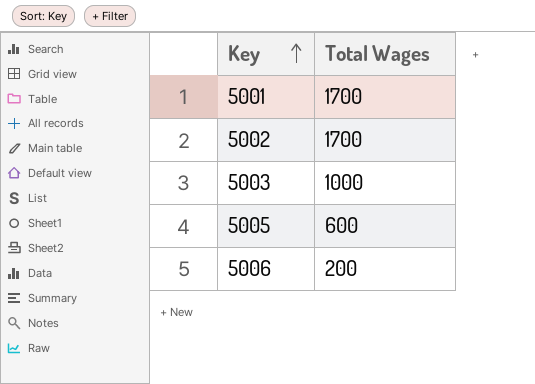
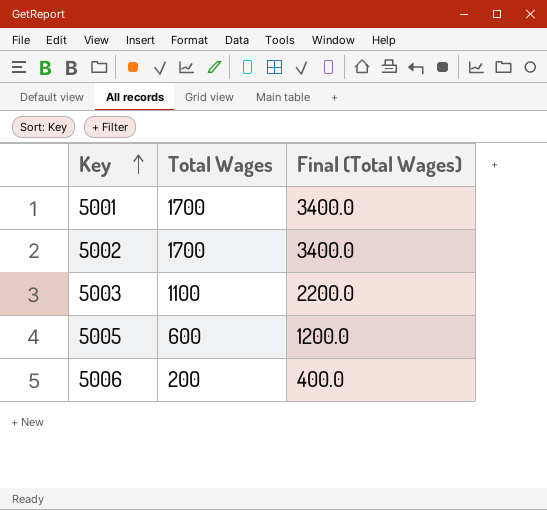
column Final (Total Wages) | formula: none -> [Total Wages] * 2
5003 | Total Wages: 1000 -> 1100

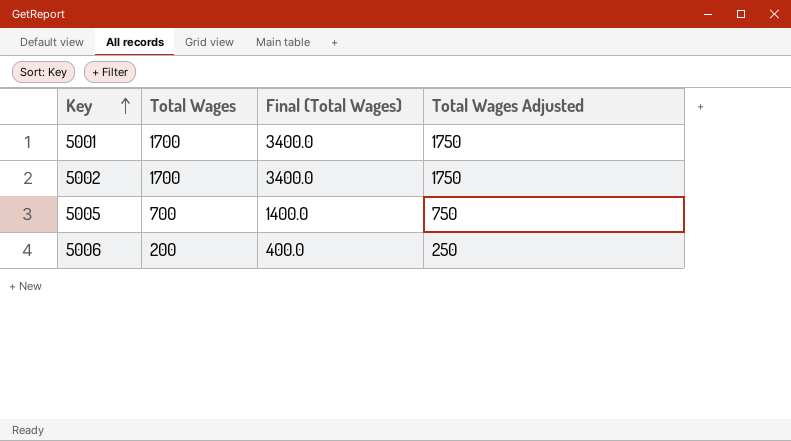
column Total Wages Adjusted | formula: none -> [Total Wages] + 50
row 5003: 1100 | 2200.0 -> none
5005 | Total Wages: 600 -> 700
5005 | Final (Total Wages): 1200.0 -> 1400.0

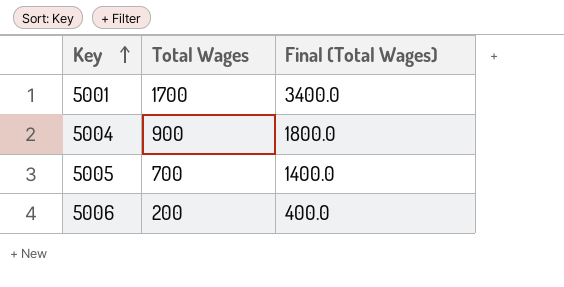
column Total Wages Adjusted | formula: [Total Wages] + 50 -> none
row 5002: 1700 | 3400.0 | 1750 -> none
row 5004: none -> 900 | 1800.0

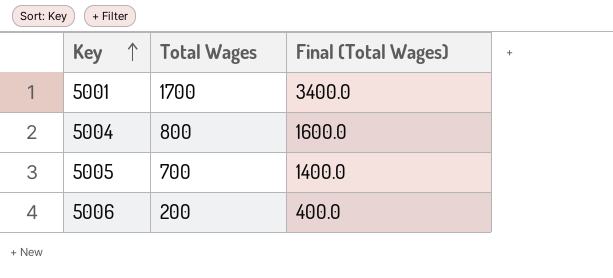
5004 | Total Wages: 900 -> 800
5004 | Final (Total Wages): 1800.0 -> 1600.0

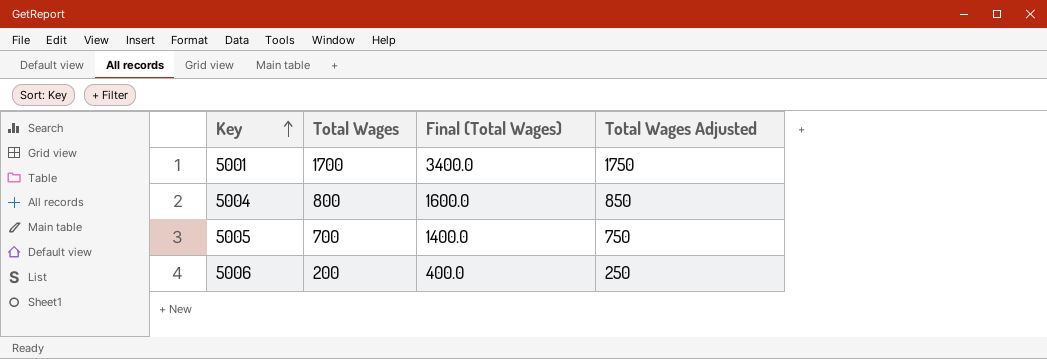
column Total Wages Adjusted | formula: none -> [Total Wages] + 50

